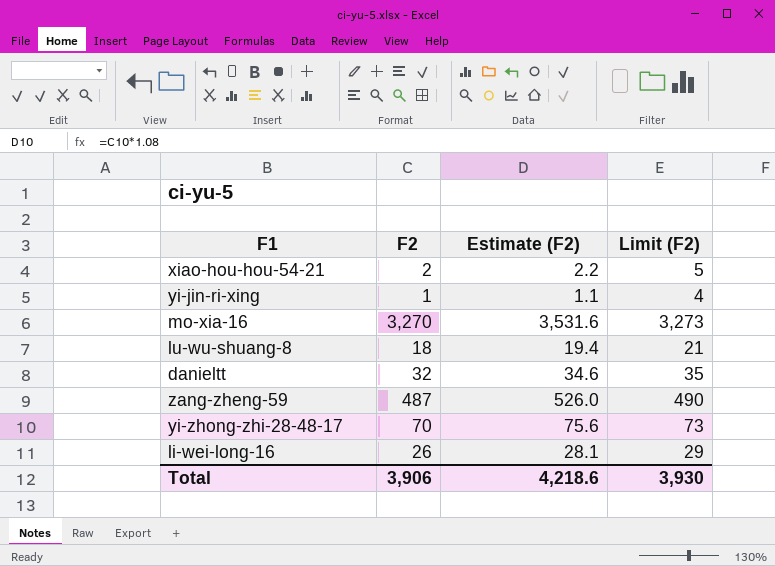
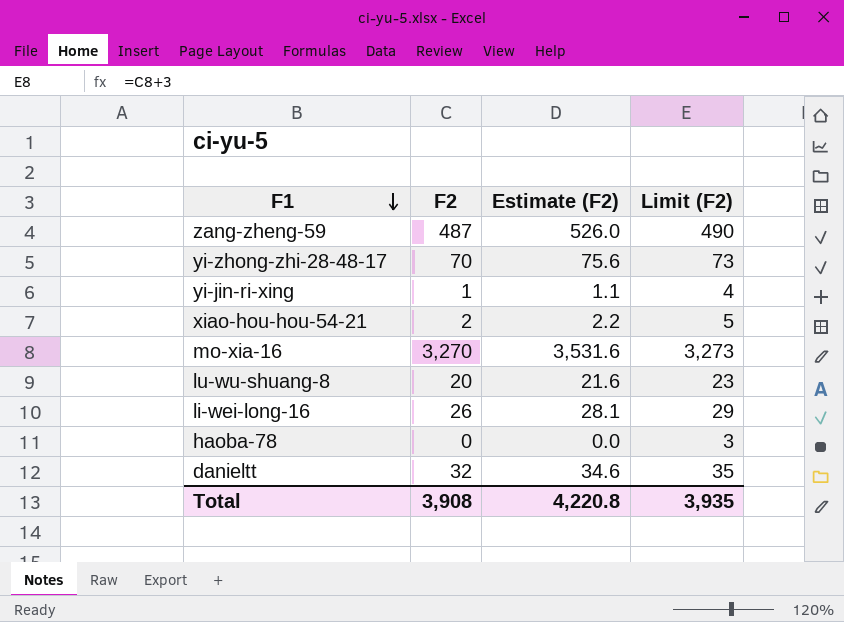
row order: none -> F1 descending
lu-wu-shuang-8 | F2: 18 -> 20
lu-wu-shuang-8 | Estimate (F2): 19.4 -> 21.6
lu-wu-shuang-8 | Limit (F2): 21 -> 23
row haoba-78: none -> 0 | 0.0 | 3
Total | F2: 3,906 -> 3,908
Total | Estimate (F2): 4,218.6 -> 4,220.8
Total | Limit (F2): 3,930 -> 3,935

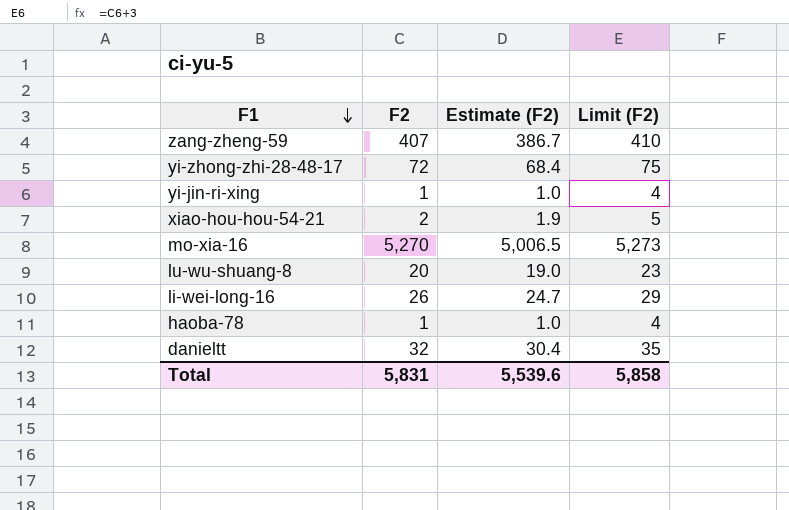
column Estimate (F2) | formula: [F2] * 1.08 -> [F2] * 0.95
zang-zheng-59 | F2: 487 -> 407
zang-zheng-59 | Limit (F2): 490 -> 410
yi-zhong-zhi-28-48-17 | F2: 70 -> 72
yi-zhong-zhi-28-48-17 | Limit (F2): 73 -> 75
mo-xia-16 | F2: 3,270 -> 5,270
mo-xia-16 | Limit (F2): 3,273 -> 5,273
haoba-78 | F2: 0 -> 1
haoba-78 | Limit (F2): 3 -> 4
Total | F2: 3,908 -> 5,831
Total | Estimate (F2): 4,220.8 -> 5,539.6
Total | Limit (F2): 3,935 -> 5,858

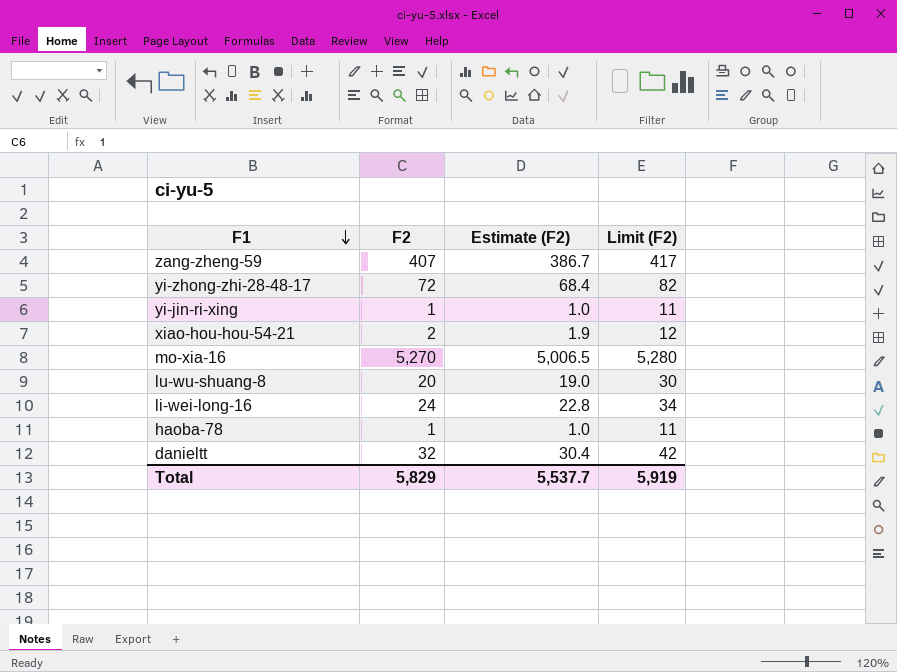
column Limit (F2) | formula: [F2] + 3 -> [F2] + 10
li-wei-long-16 | F2: 26 -> 24
li-wei-long-16 | Estimate (F2): 24.7 -> 22.8
Total | F2: 5,831 -> 5,829
Total | Estimate (F2): 5,539.6 -> 5,537.7
Total | Limit (F2): 5,858 -> 5,919

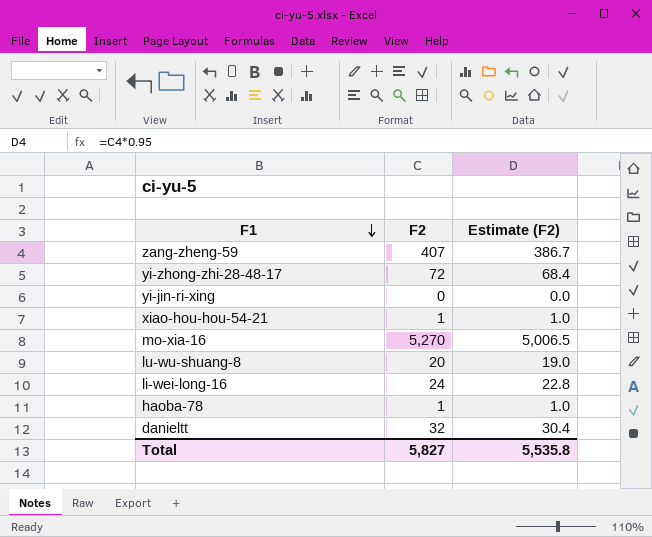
column Limit (F2) | formula: [F2] + 10 -> none
yi-jin-ri-xing | F2: 1 -> 0
yi-jin-ri-xing | Estimate (F2): 1.0 -> 0.0
xiao-hou-hou-54-21 | F2: 2 -> 1
xiao-hou-hou-54-21 | Estimate (F2): 1.9 -> 1.0
Total | F2: 5,829 -> 5,827
Total | Estimate (F2): 5,537.7 -> 5,535.8

